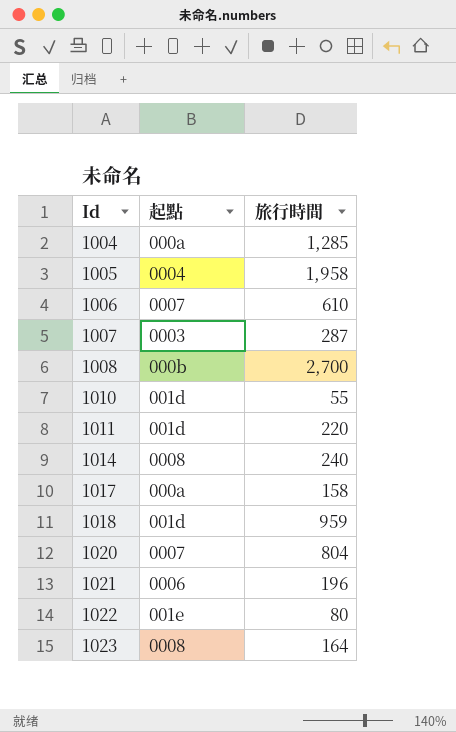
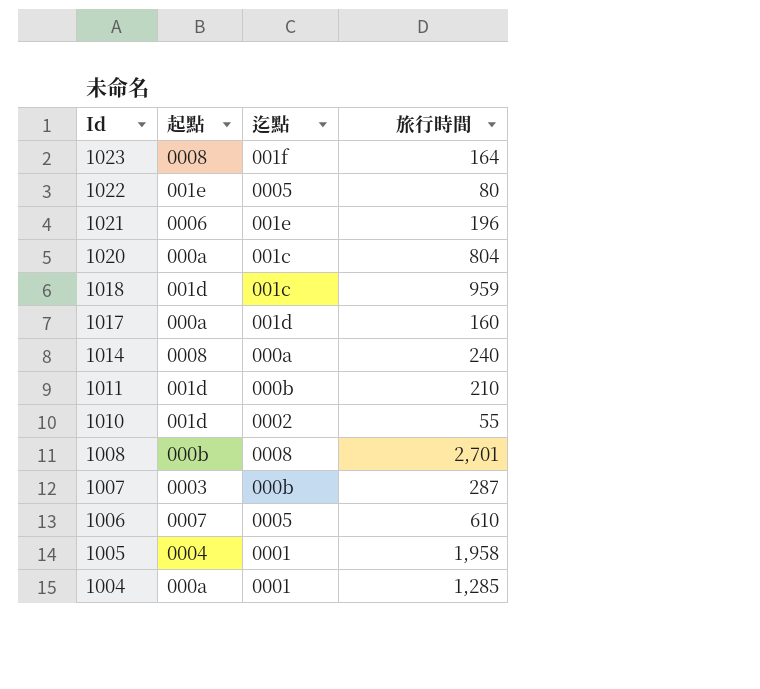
row order: Id ascending -> Id descending
column 迄點 | position: none -> 3
1020 | 起點: 0007 -> 000a
1017 | 旅行時間: 158 -> 160
1011 | 旅行時間: 220 -> 210
1008 | 旅行時間: 2,700 -> 2,701

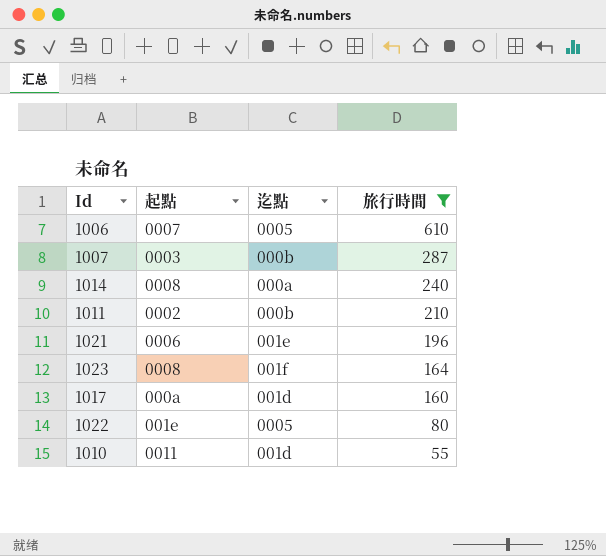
filter: none -> 旅行時間 <= 610
row order: Id descending -> 旅行時間 descending
1011 | 起點: 001d -> 0002
1010 | 起點: 001d -> 0011
1010 | 迄點: 0002 -> 001d

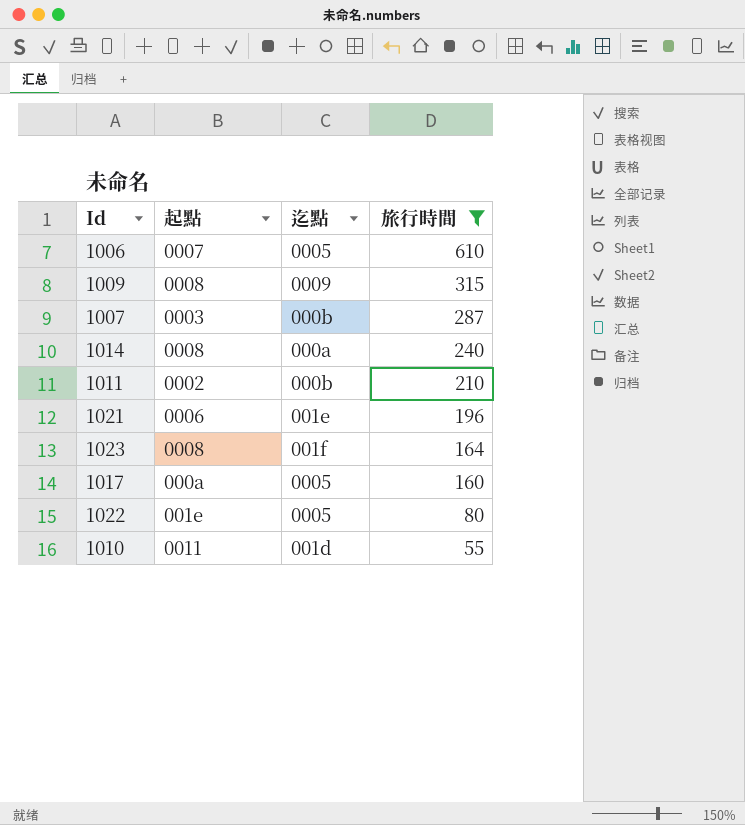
row 1009: none -> 0008 | 0009 | 315
1017 | 迄點: 001d -> 0005

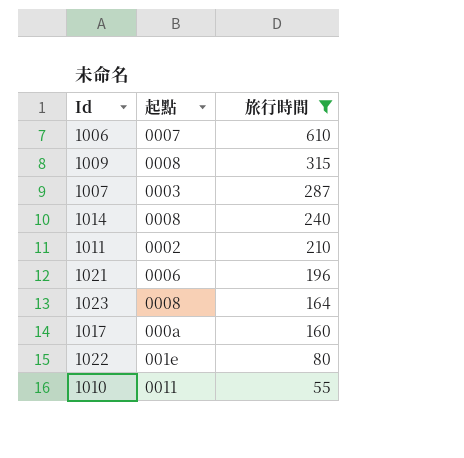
column 迄點 | position: 3 -> none

